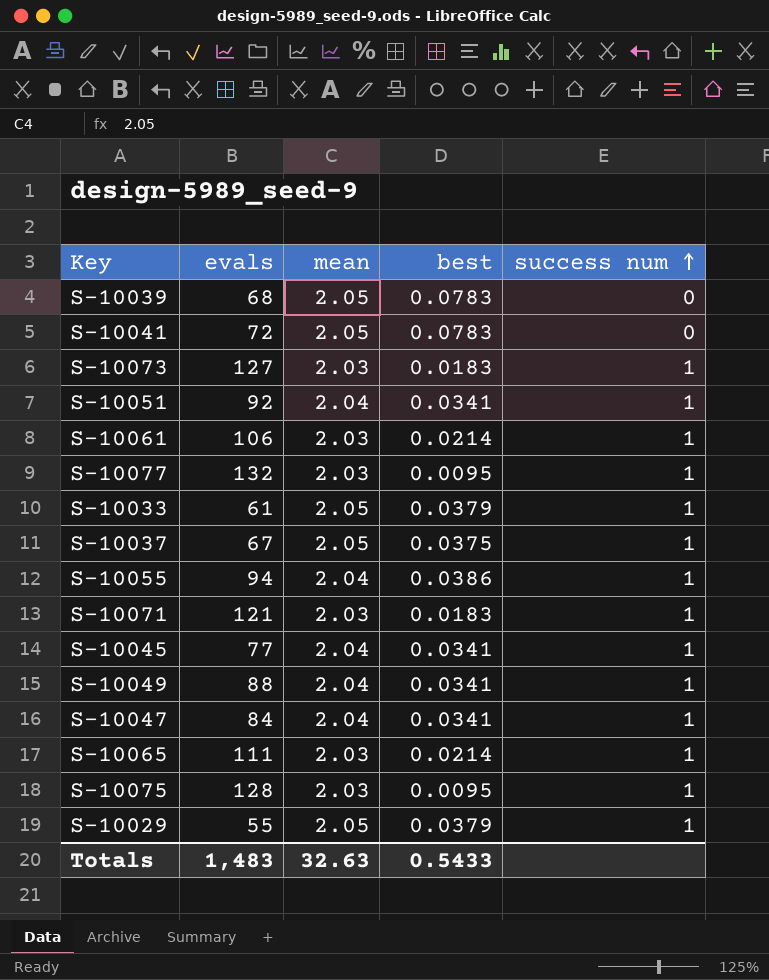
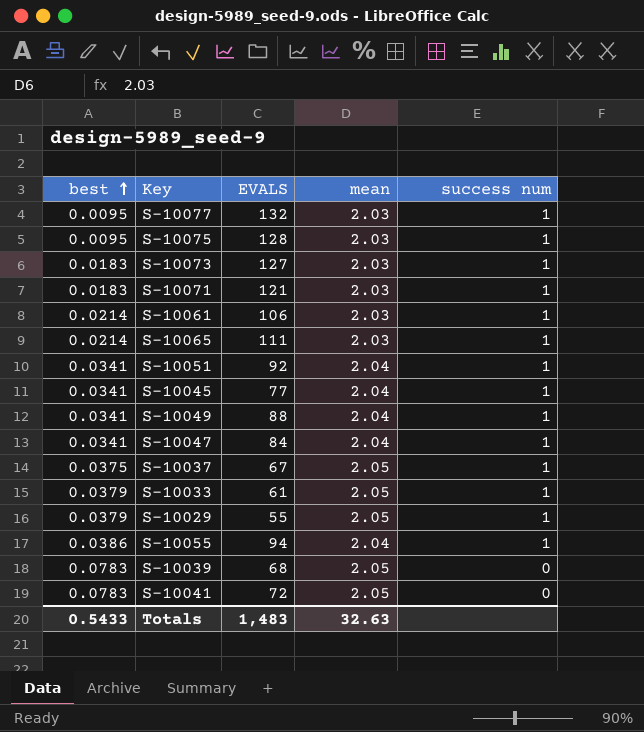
row order: success num ascending -> best ascending
column best | position: 4 -> 1
column name: evals -> EVALS

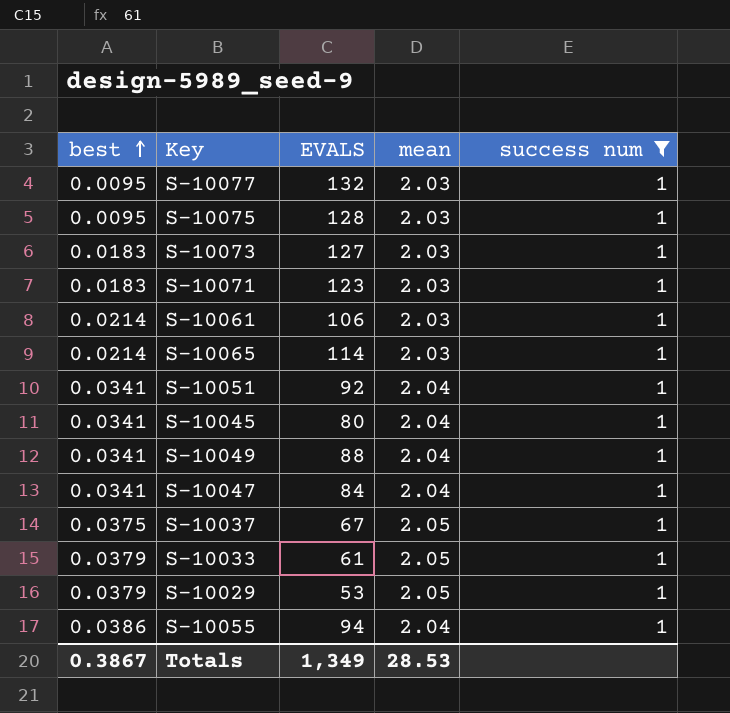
filter: none -> success num = 1
S-10071 | EVALS: 121 -> 123
S-10065 | EVALS: 111 -> 114
S-10045 | EVALS: 77 -> 80
S-10029 | EVALS: 55 -> 53
Totals | best: 0.5433 -> 0.3867
Totals | EVALS: 1,483 -> 1,349
Totals | mean: 32.63 -> 28.53

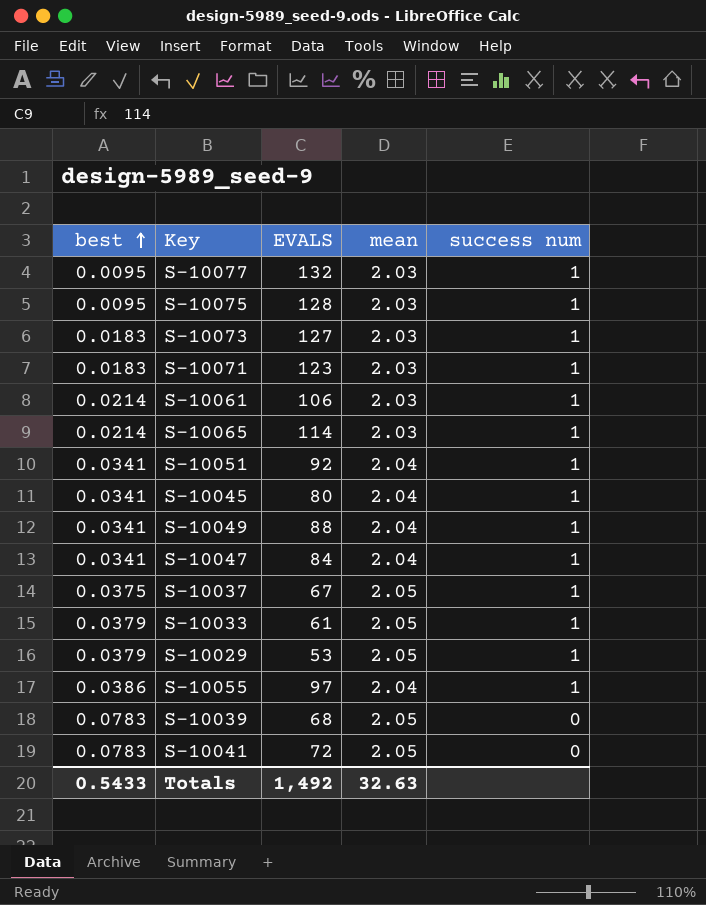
filter: success num = 1 -> none
S-10055 | EVALS: 94 -> 97
Totals | best: 0.3867 -> 0.5433
Totals | EVALS: 1,349 -> 1,492
Totals | mean: 28.53 -> 32.63

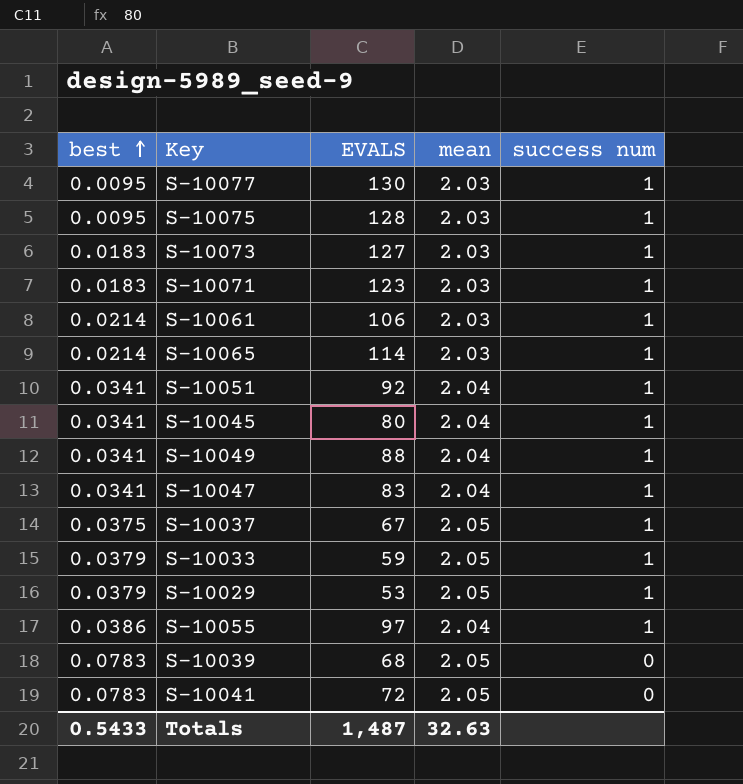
S-10077 | EVALS: 132 -> 130
S-10047 | EVALS: 84 -> 83
S-10033 | EVALS: 61 -> 59
Totals | EVALS: 1,492 -> 1,487

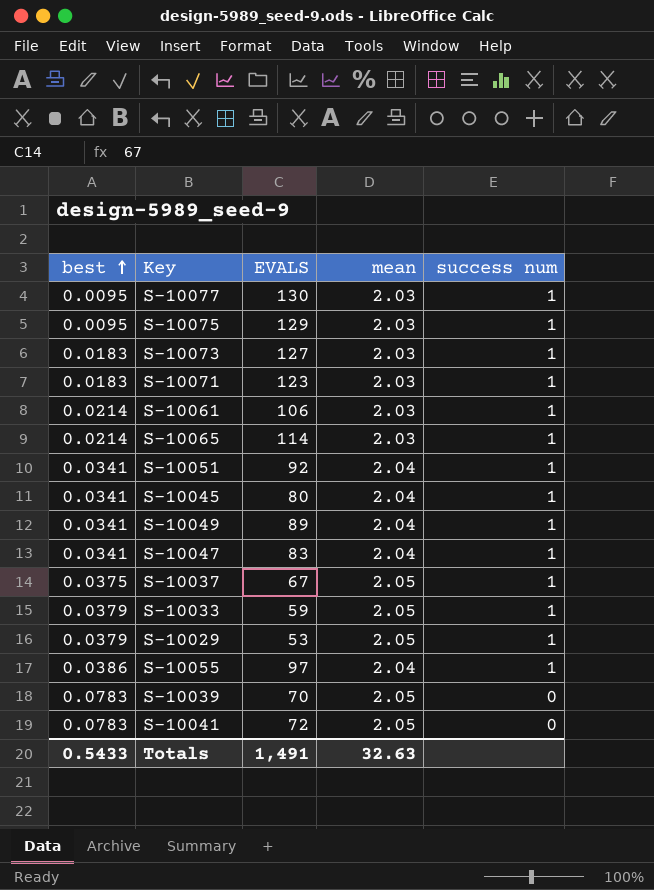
S-10075 | EVALS: 128 -> 129
S-10049 | EVALS: 88 -> 89
S-10039 | EVALS: 68 -> 70
Totals | EVALS: 1,487 -> 1,491

